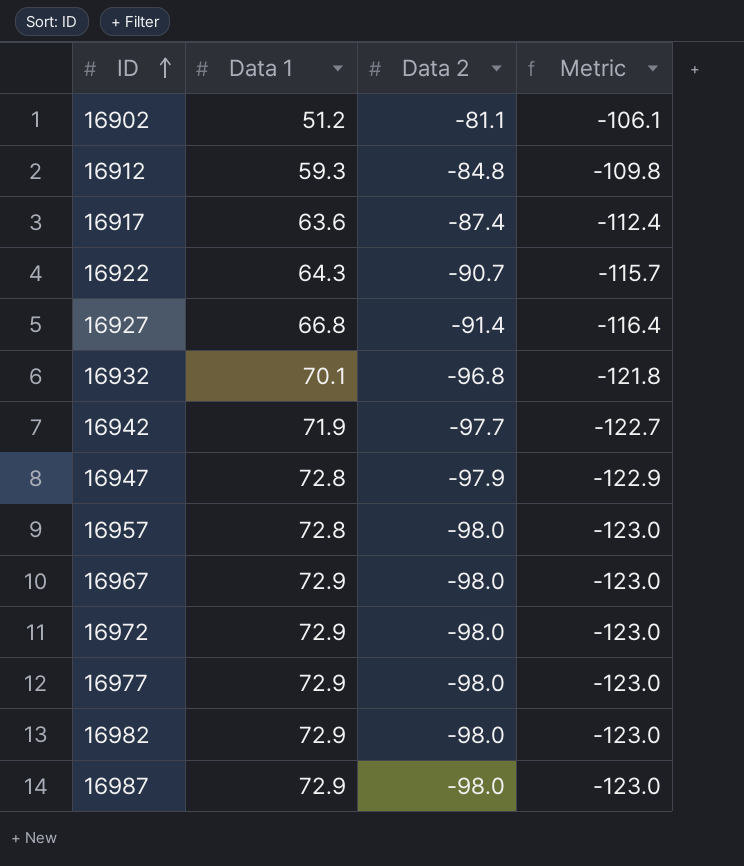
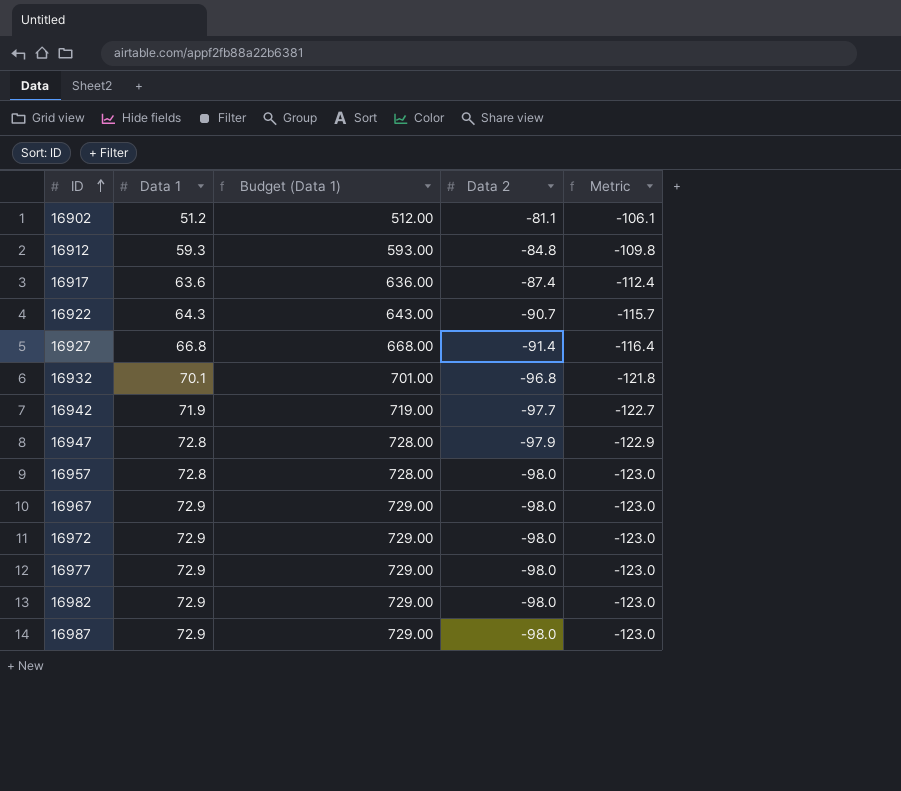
column Budget (Data 1) | formula: none -> [Data 1] * 10

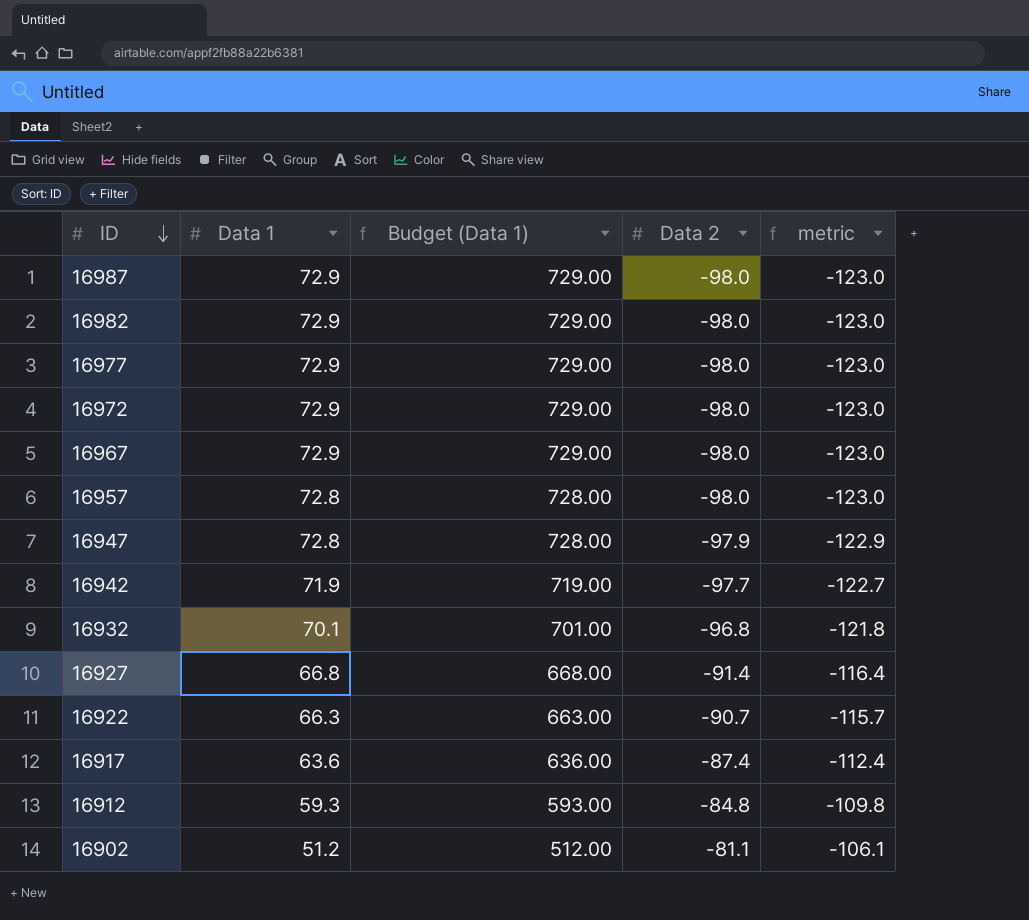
row order: ID ascending -> ID descending
column name: Metric -> metric
16922 | Data 1: 64.3 -> 66.3
16922 | Budget (Data 1): 643.00 -> 663.00

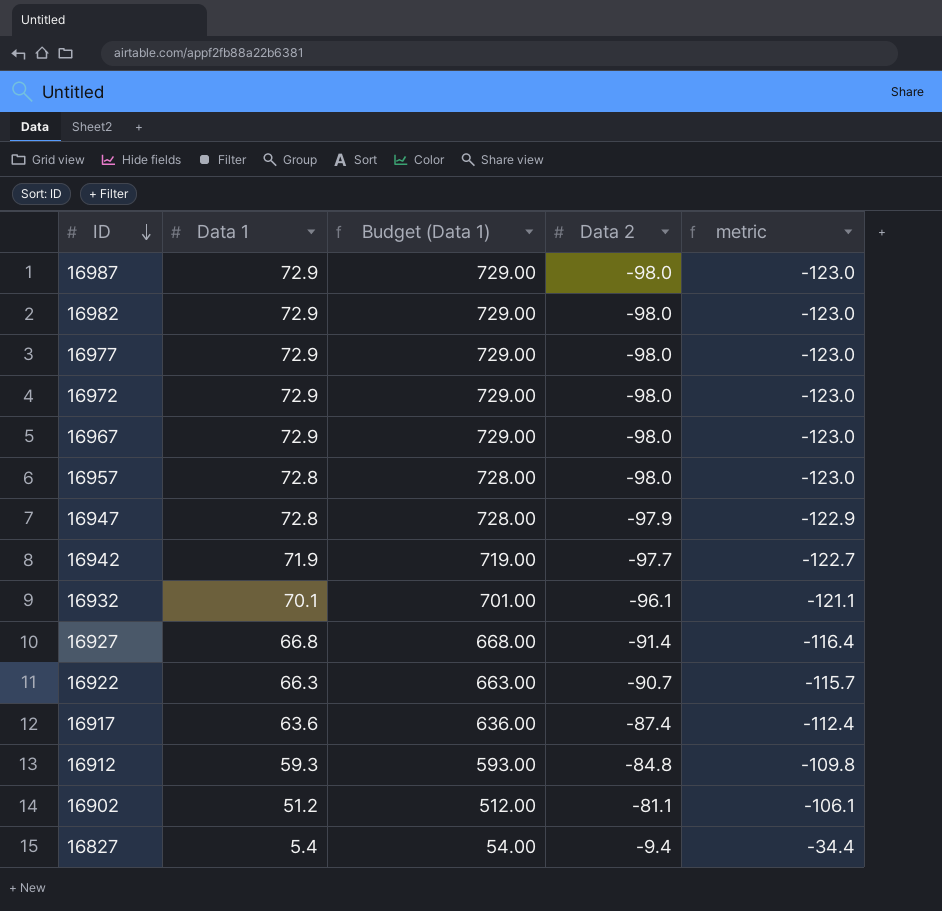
16932 | Data 2: -96.8 -> -96.1
16932 | metric: -121.8 -> -121.1
row 16827: none -> 5.4 | 54.00 | -9.4 | -34.4

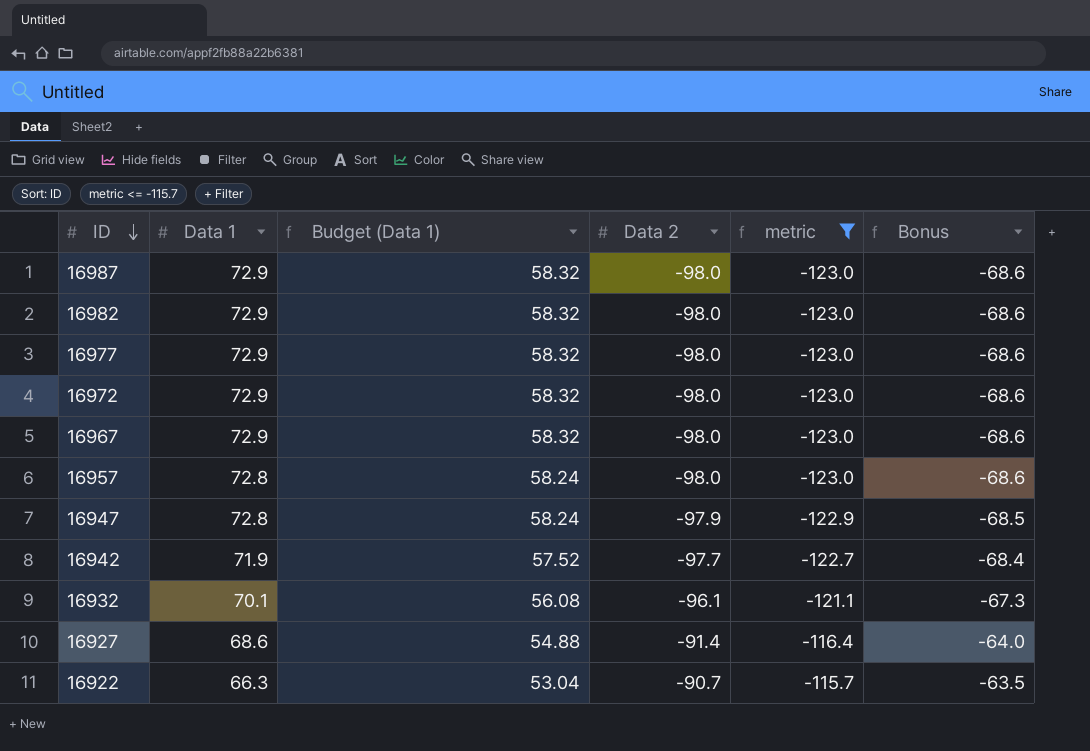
filter: none -> metric <= -115.7
column Budget (Data 1) | formula: [Data 1] * 10 -> [Data 1] * 0.8
column Bonus | formula: none -> [Data 2] * 0.7
16927 | Data 1: 66.8 -> 68.6

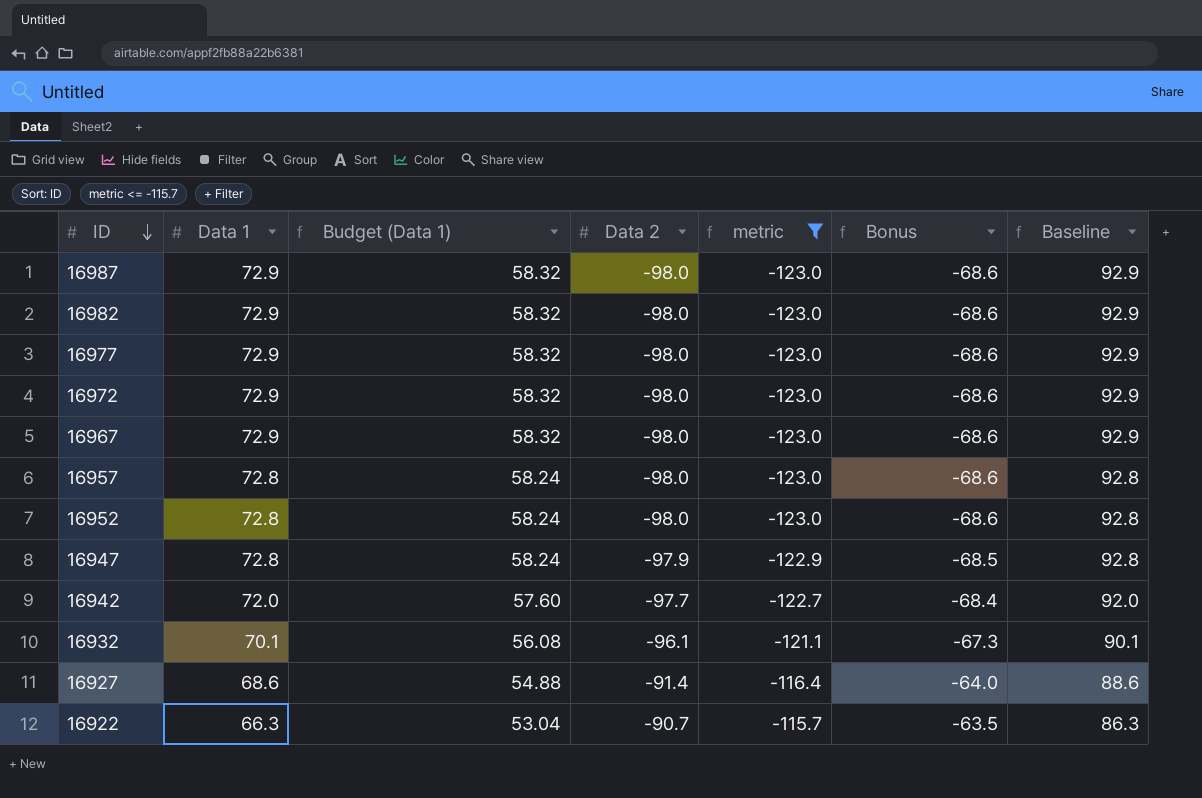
column Baseline | formula: none -> [Data 1] + 20
row 16952: none -> 72.8 | 58.24 | -98.0 | -123.0 | -68.6 | 92.8
16942 | Data 1: 71.9 -> 72.0
16942 | Budget (Data 1): 57.52 -> 57.60

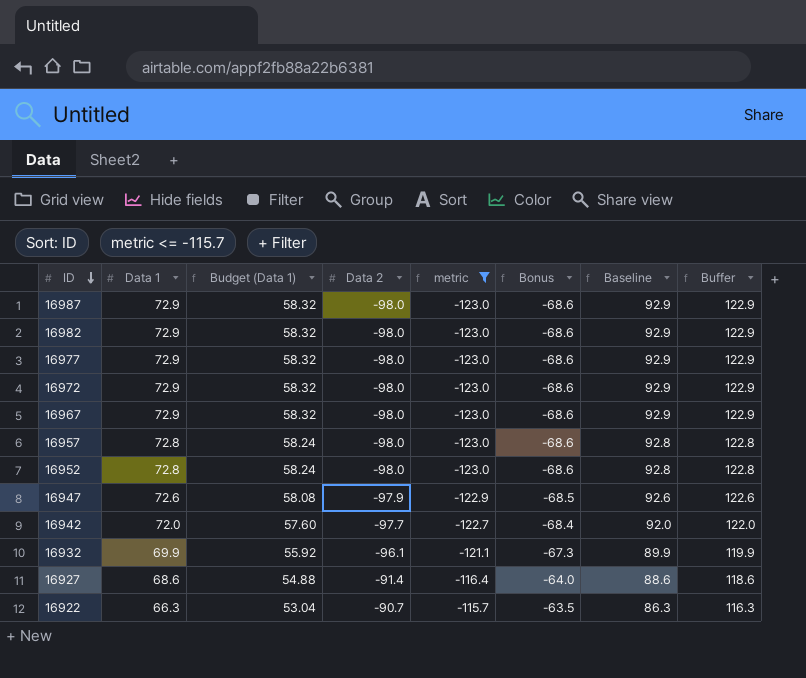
column Buffer | formula: none -> [Data 1] + 50
16947 | Data 1: 72.8 -> 72.6
16947 | Budget (Data 1): 58.24 -> 58.08
16947 | Baseline: 92.8 -> 92.6
16932 | Data 1: 70.1 -> 69.9
16932 | Budget (Data 1): 56.08 -> 55.92
16932 | Baseline: 90.1 -> 89.9

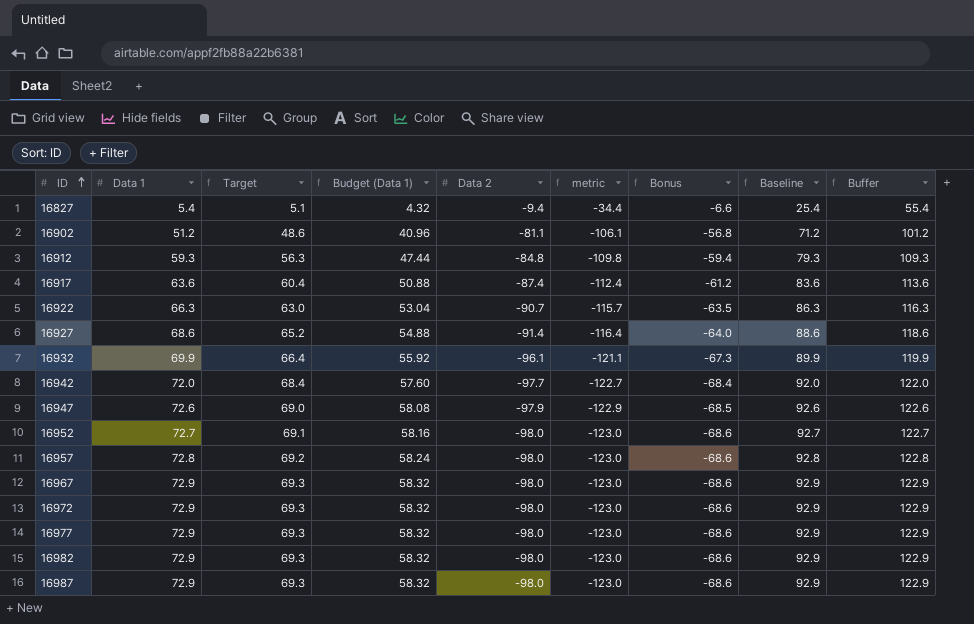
filter: metric <= -115.7 -> none
row order: ID descending -> ID ascending
column Target | formula: none -> [Data 1] * 0.95
16952 | Data 1: 72.8 -> 72.7
16952 | Budget (Data 1): 58.24 -> 58.16
16952 | Baseline: 92.8 -> 92.7
16952 | Buffer: 122.8 -> 122.7

